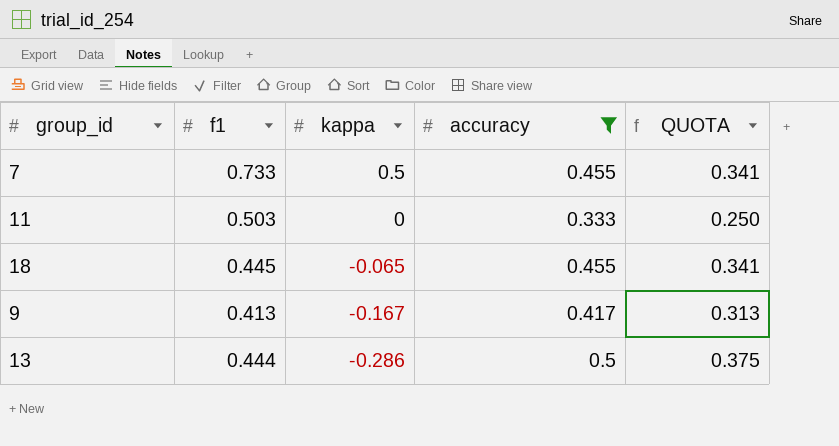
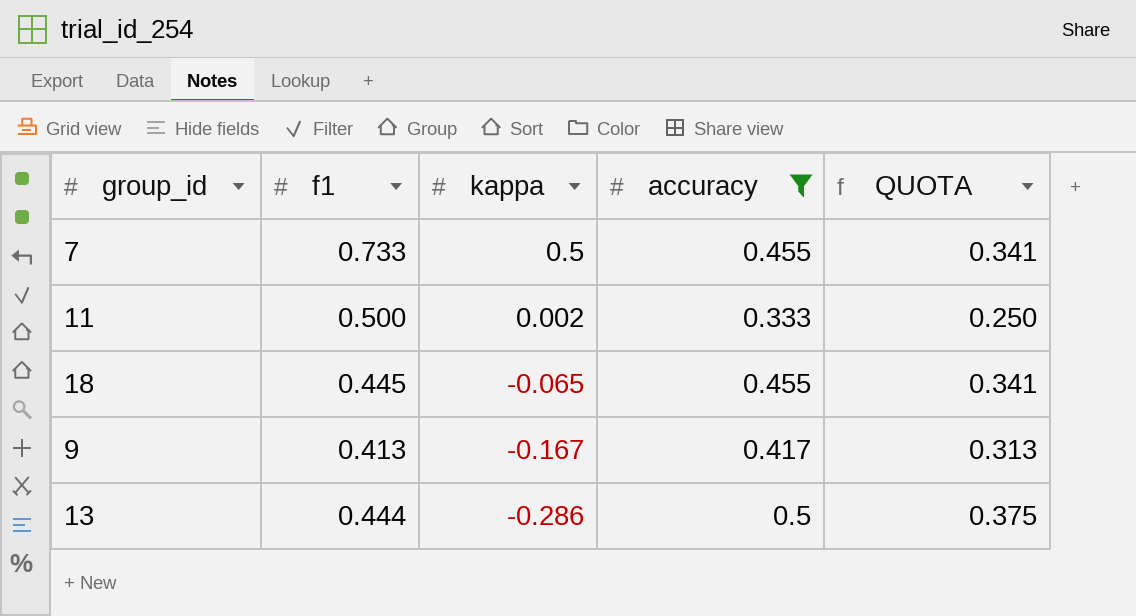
11 | f1: 0.503 -> 0.500
11 | kappa: 0 -> 0.002

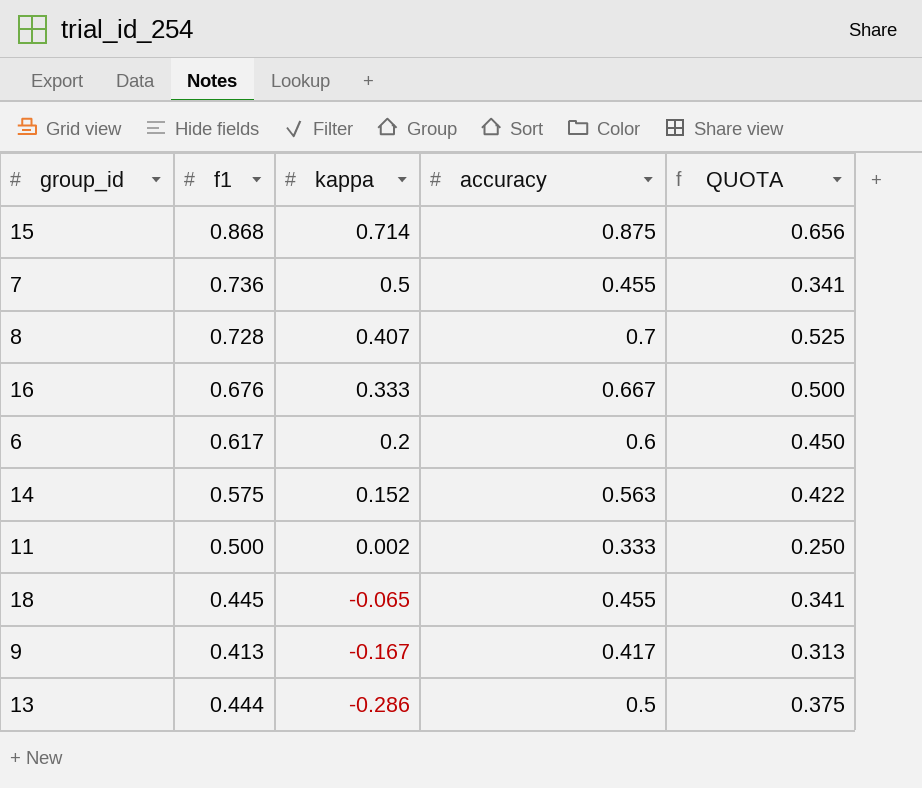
filter: accuracy <= 0.5 -> none
7 | f1: 0.733 -> 0.736

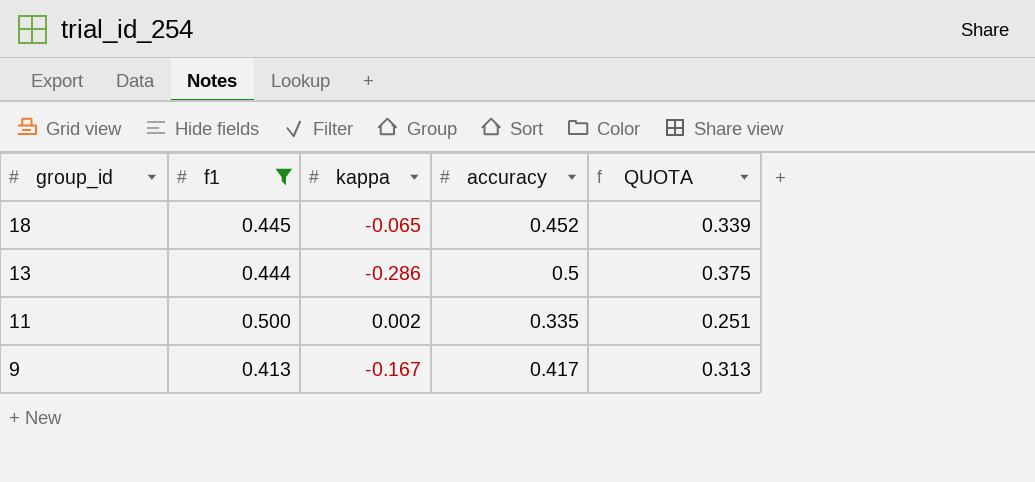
filter: none -> f1 <= 0.500
row order: kappa descending -> group_id descending
18 | accuracy: 0.455 -> 0.452
18 | QUOTA: 0.341 -> 0.339
11 | accuracy: 0.333 -> 0.335
11 | QUOTA: 0.250 -> 0.251

